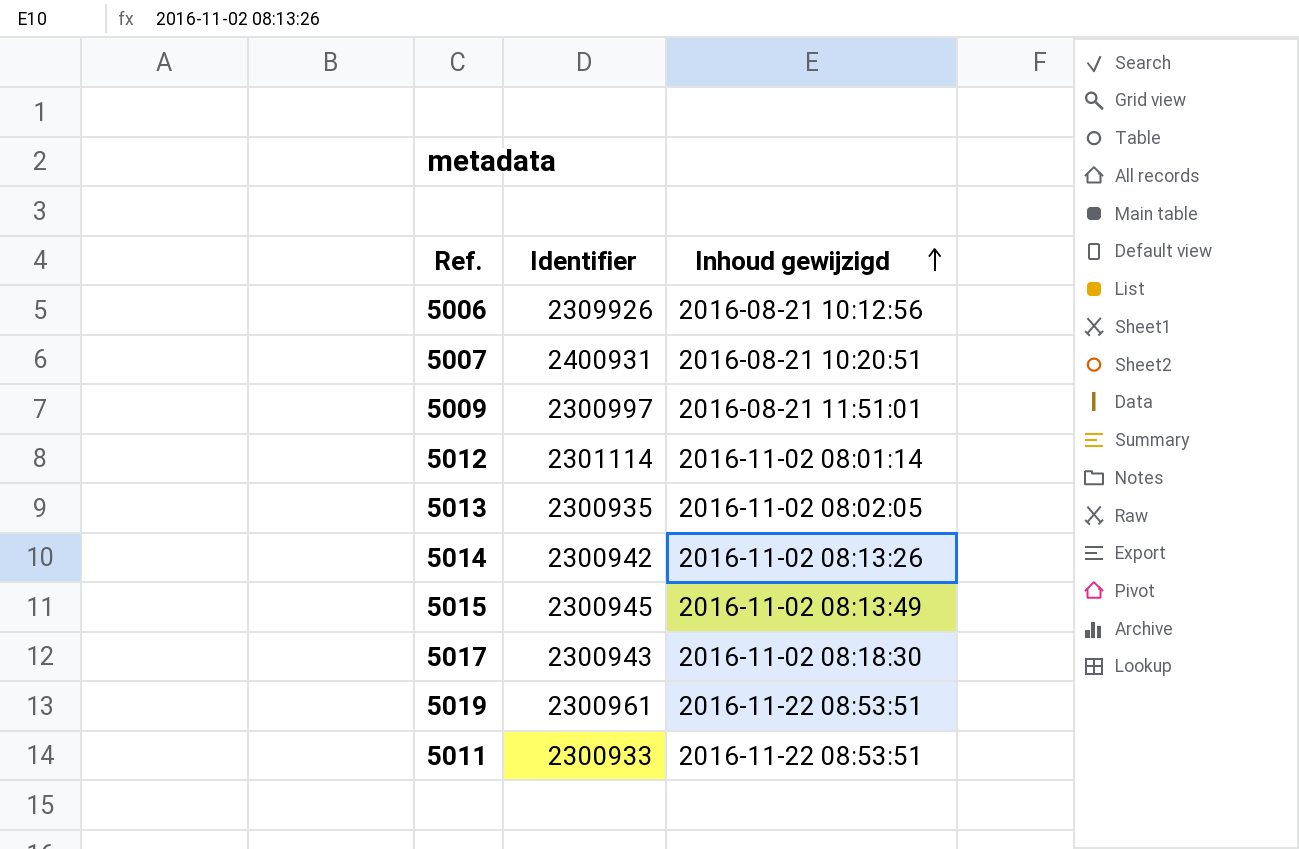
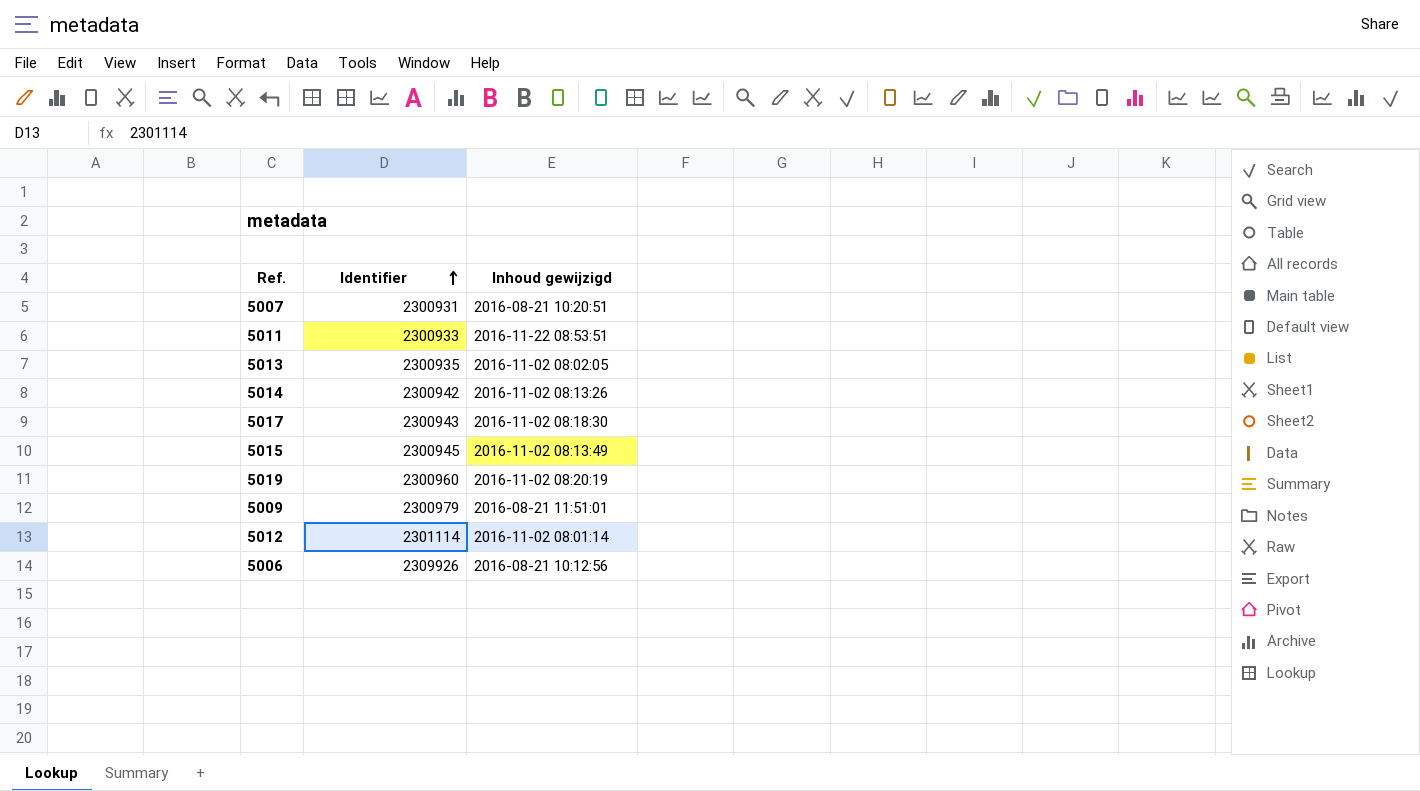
row order: Inhoud gewijzigd ascending -> Identifier ascending
5007 | Identifier: 2400931 -> 2300931
5019 | Identifier: 2300961 -> 2300960
5019 | Inhoud gewijzigd: 2016-11-22 08:53:51 -> 2016-11-02 08:20:19
5009 | Identifier: 2300997 -> 2300979

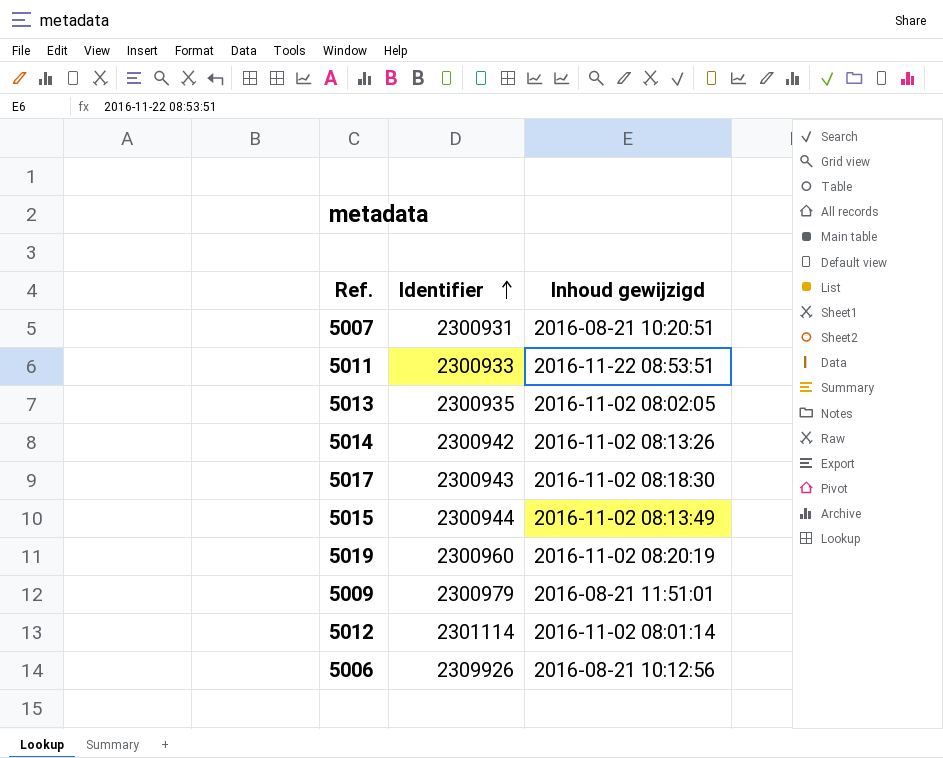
5015 | Identifier: 2300945 -> 2300944

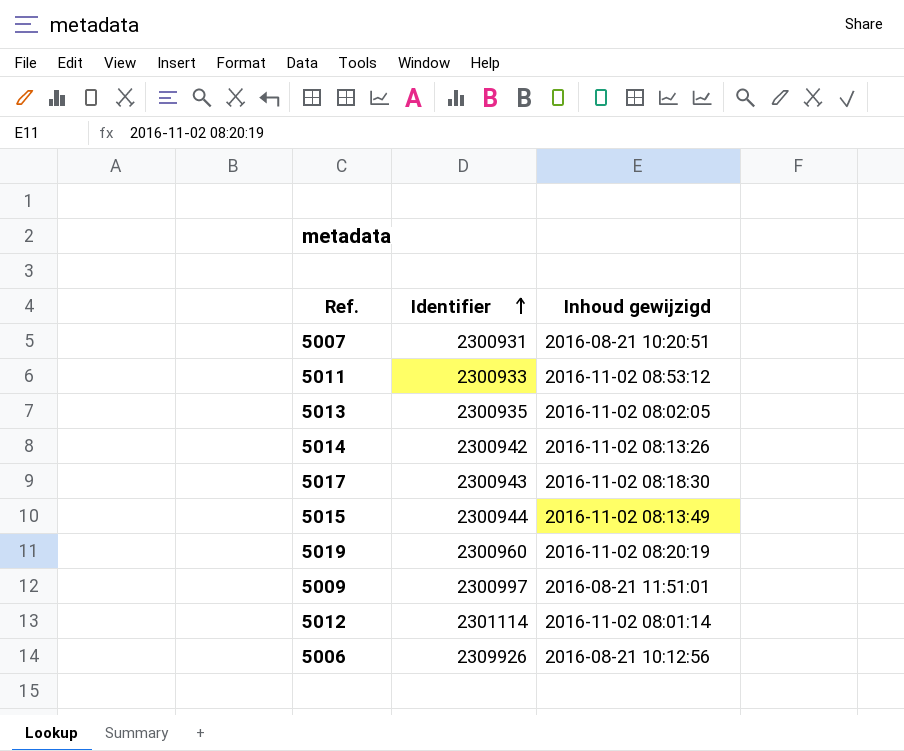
5011 | Inhoud gewijzigd: 2016-11-22 08:53:51 -> 2016-11-02 08:53:12
5009 | Identifier: 2300979 -> 2300997

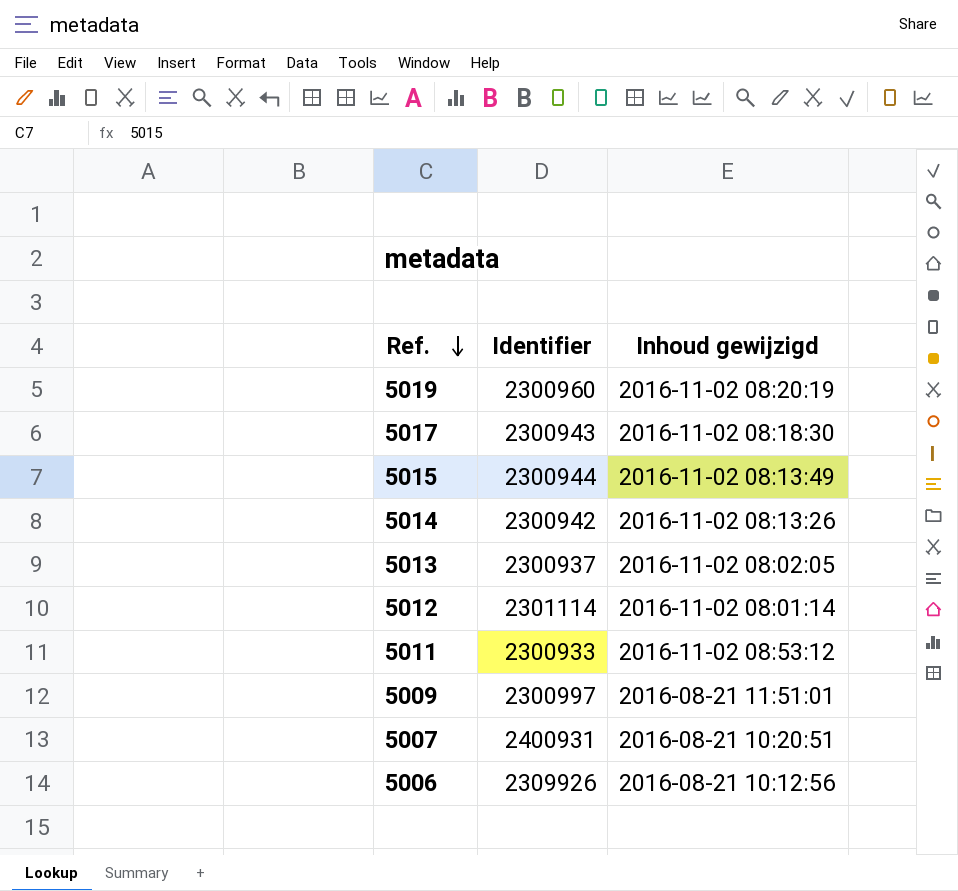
row order: Identifier ascending -> Ref. descending
5013 | Identifier: 2300935 -> 2300937
5007 | Identifier: 2300931 -> 2400931

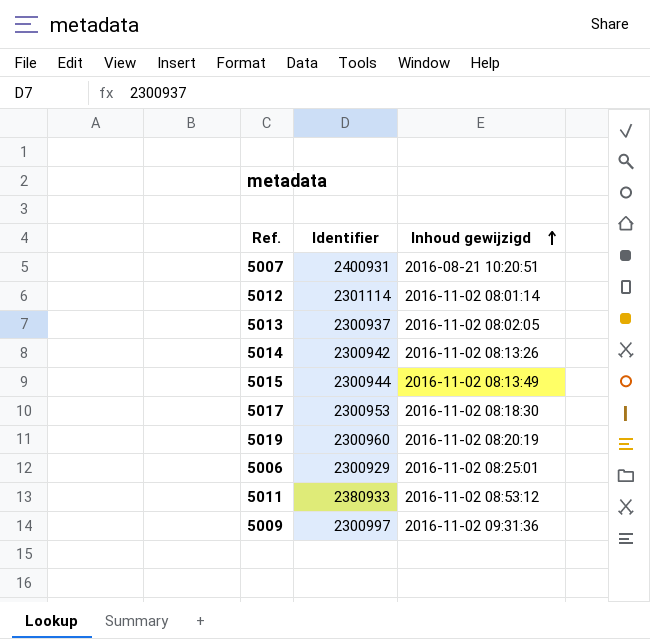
row order: Ref. descending -> Inhoud gewijzigd ascending
5017 | Identifier: 2300943 -> 2300953
5006 | Identifier: 2309926 -> 2300929
5006 | Inhoud gewijzigd: 2016-08-21 10:12:56 -> 2016-11-02 08:25:01
5011 | Identifier: 2300933 -> 2380933
5009 | Inhoud gewijzigd: 2016-08-21 11:51:01 -> 2016-11-02 09:31:36

